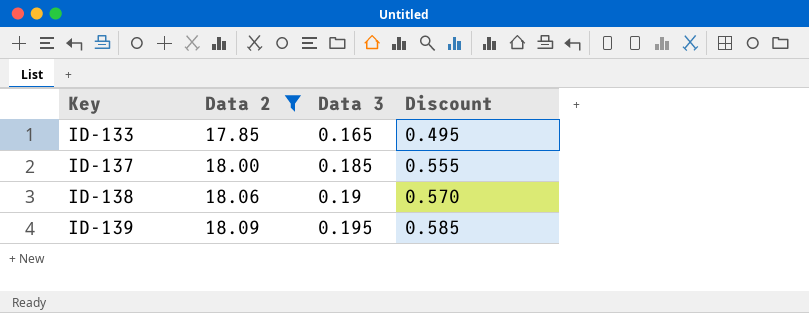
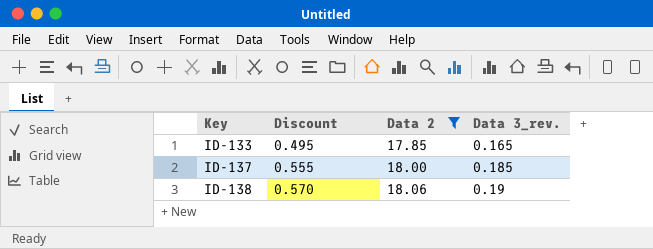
column Discount | position: 4 -> 2
column name: Data 3 -> Data 3_rev.
row ID-139: 18.09 | 0.195 | 0.585 -> none

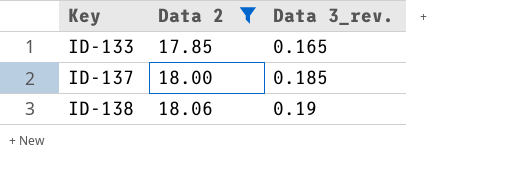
column Discount | formula: [Data 3_rev.] * 3 -> none

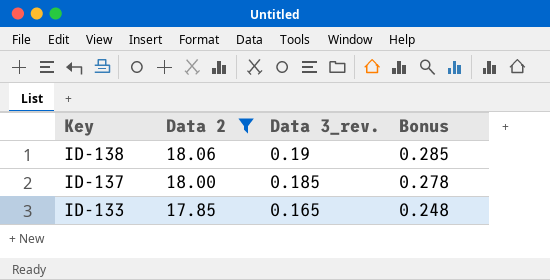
row order: Key ascending -> Key descending
column Bonus | formula: none -> [Data 3_rev.] * 1.5

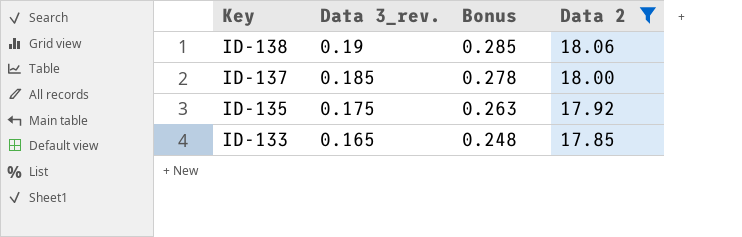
column Data 2 | position: 2 -> 4
row ID-135: none -> 0.175 | 0.263 | 17.92

